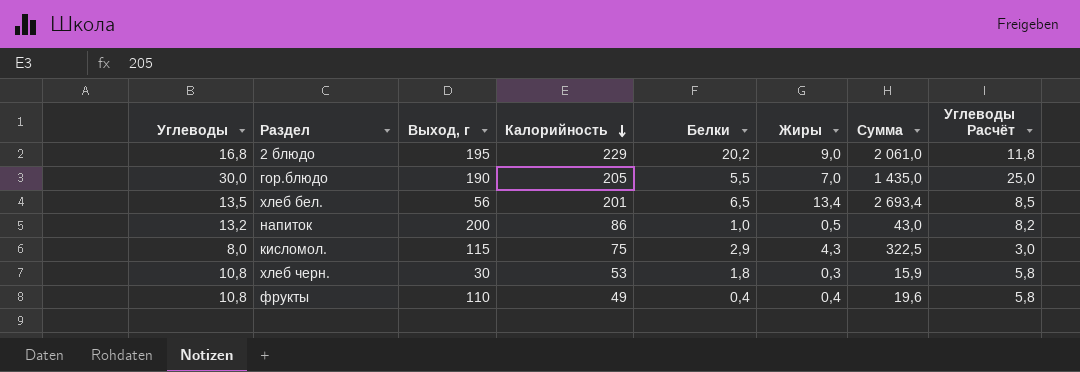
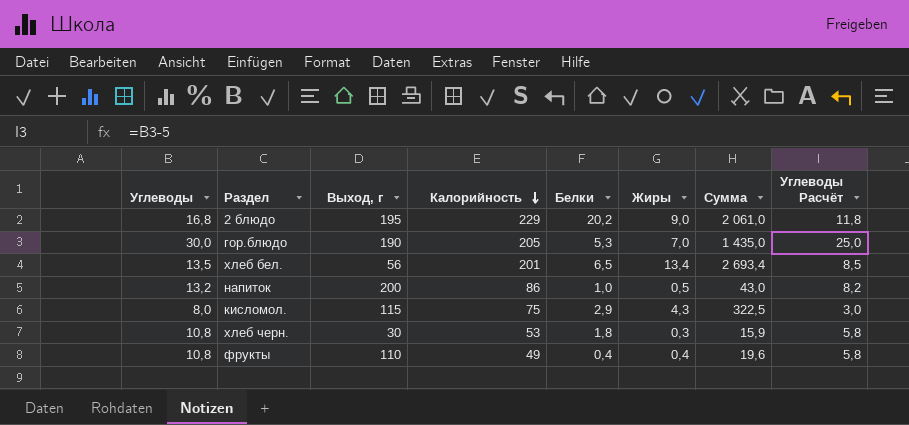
гор.блюдо | Белки: 5,5 -> 5,3

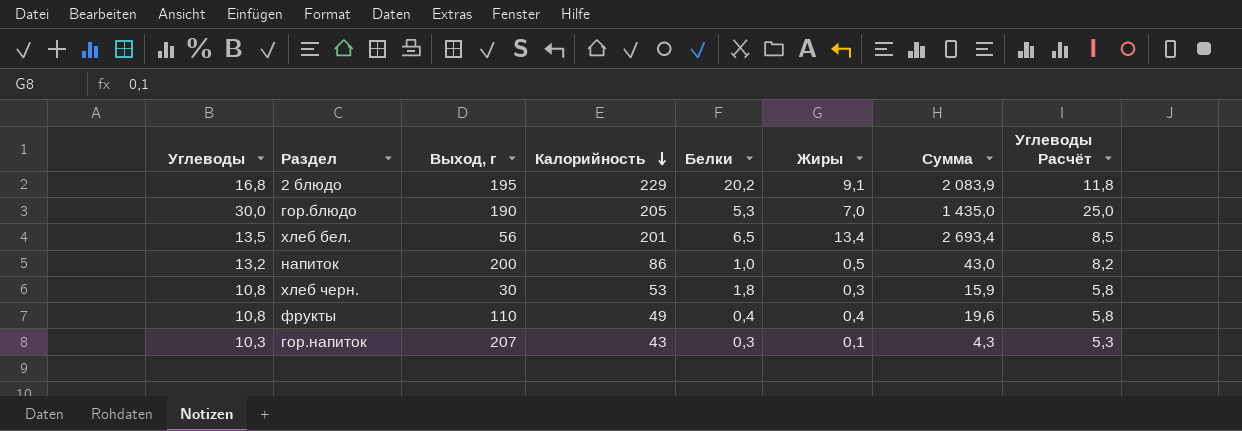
row кисломол.: 8,0 | 115 | 75 | 2,9 | 4,3 | 322,5 | 3,0 -> none
2 блюдо | Жиры: 9,0 -> 9,1
2 блюдо | Сумма: 2 061,0 -> 2 083,9
row гор.напиток: none -> 10,3 | 207 | 43 | 0,3 | 0,1 | 4,3 | 5,3

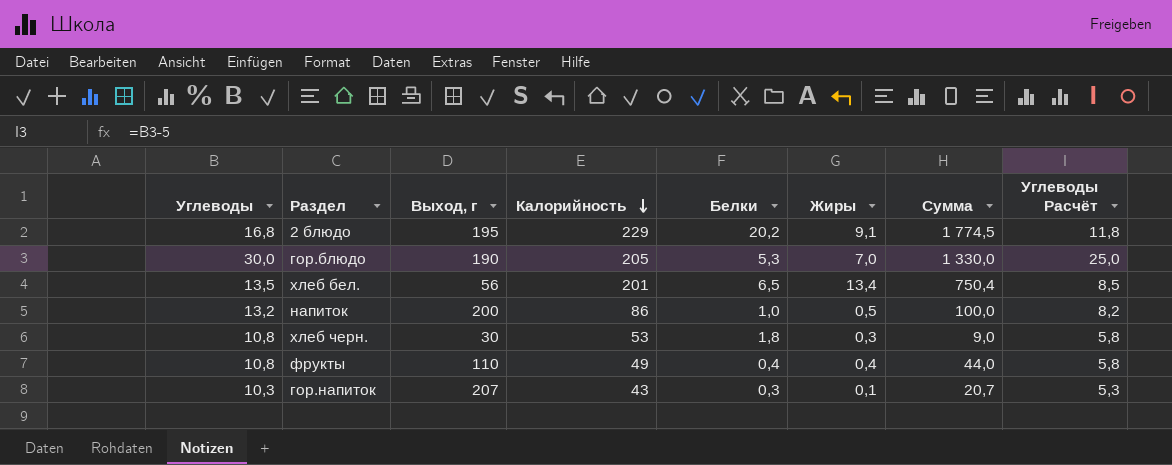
column Сумма | formula: [Калорийность] * [Жиры] -> [Выход, г] * [Жиры]

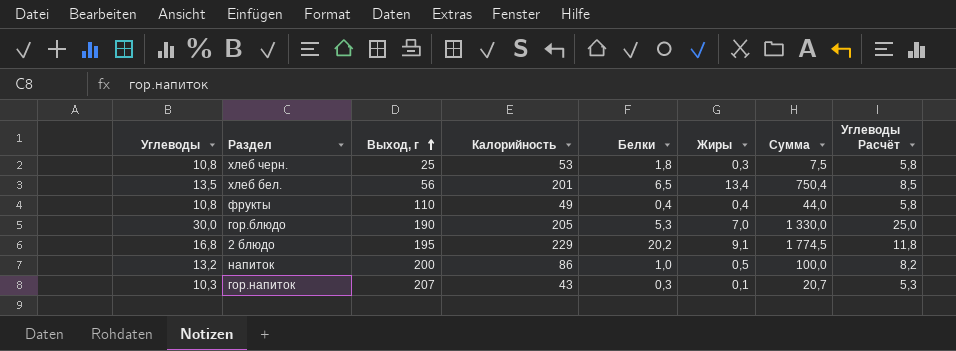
row order: Калорийность descending -> Выход, г ascending
хлеб черн. | Выход, г: 30 -> 25
хлеб черн. | Сумма: 9,0 -> 7,5

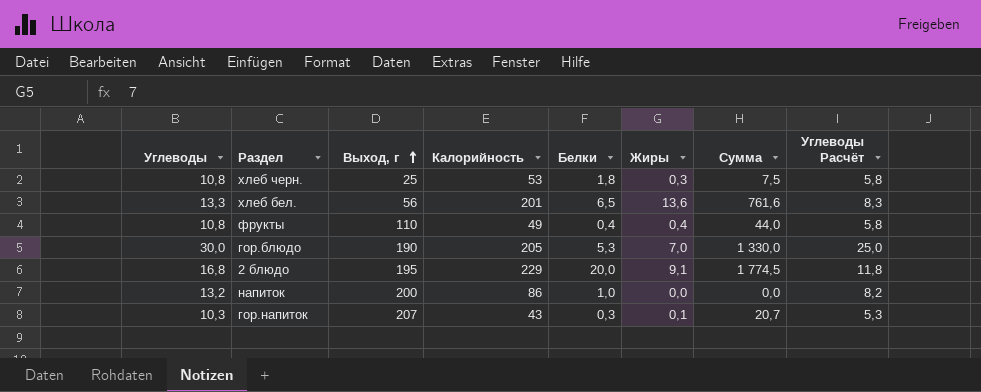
хлеб бел. | Углеводы: 13,5 -> 13,3
хлеб бел. | Жиры: 13,4 -> 13,6
хлеб бел. | Сумма: 750,4 -> 761,6
хлеб бел. | Углеводы Расчёт: 8,5 -> 8,3
2 блюдо | Белки: 20,2 -> 20,0
напиток | Жиры: 0,5 -> 0,0
напиток | Сумма: 100,0 -> 0,0

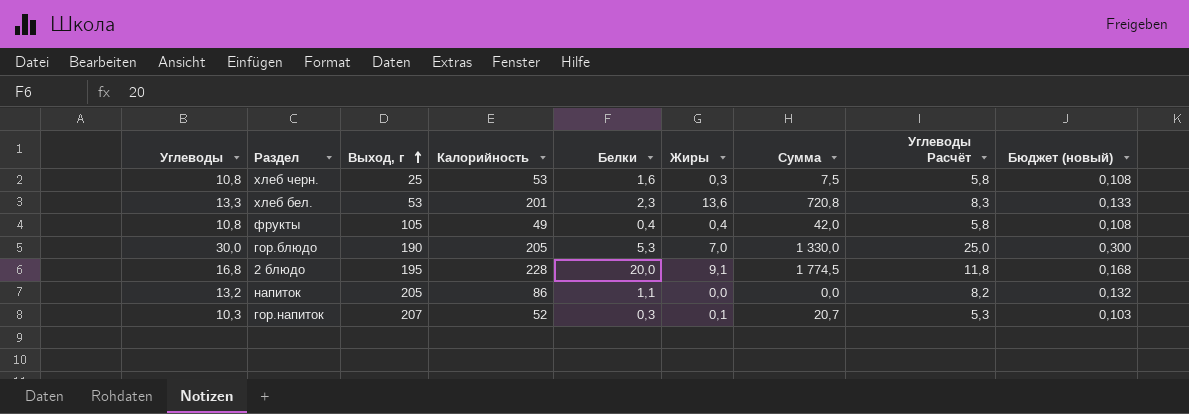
column Бюджет (новый) | formula: none -> [Углеводы] * 0,01
хлеб черн. | Белки: 1,8 -> 1,6
хлеб бел. | Выход, г: 56 -> 53
хлеб бел. | Белки: 6,5 -> 2,3
хлеб бел. | Сумма: 761,6 -> 720,8
фрукты | Выход, г: 110 -> 105
фрукты | Сумма: 44,0 -> 42,0
2 блюдо | Калорийность: 229 -> 228
напиток | Выход, г: 200 -> 205
напиток | Белки: 1,0 -> 1,1
гор.напиток | Калорийность: 43 -> 52

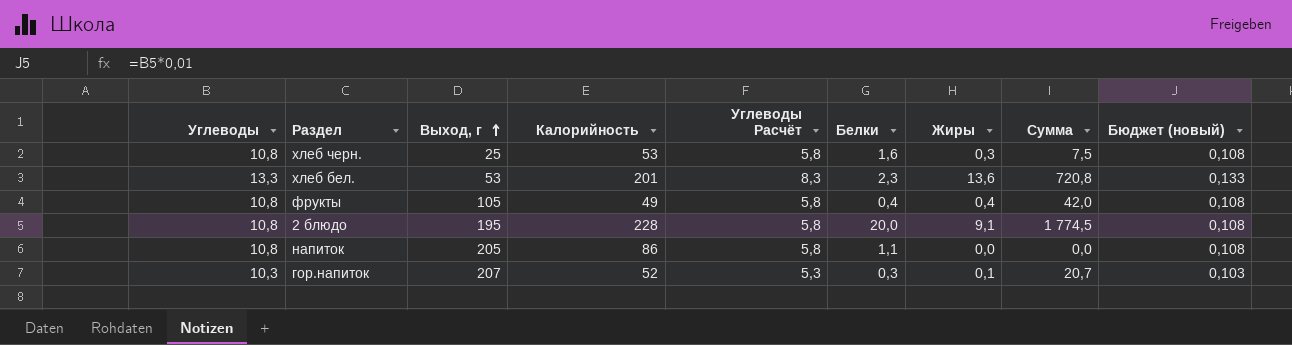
column Углеводы Расчёт | position: 8 -> 5
row гор.блюдо: 30,0 | 190 | 205 | 5,3 | 7,0 | 1 330,0 | 25,0 | 0,300 -> none
2 блюдо | Углеводы: 16,8 -> 10,8
2 блюдо | Углеводы Расчёт: 11,8 -> 5,8
2 блюдо | Бюджет (новый): 0,168 -> 0,108
напиток | Углеводы: 13,2 -> 10,8
напиток | Углеводы Расчёт: 8,2 -> 5,8
напиток | Бюджет (новый): 0,132 -> 0,108

